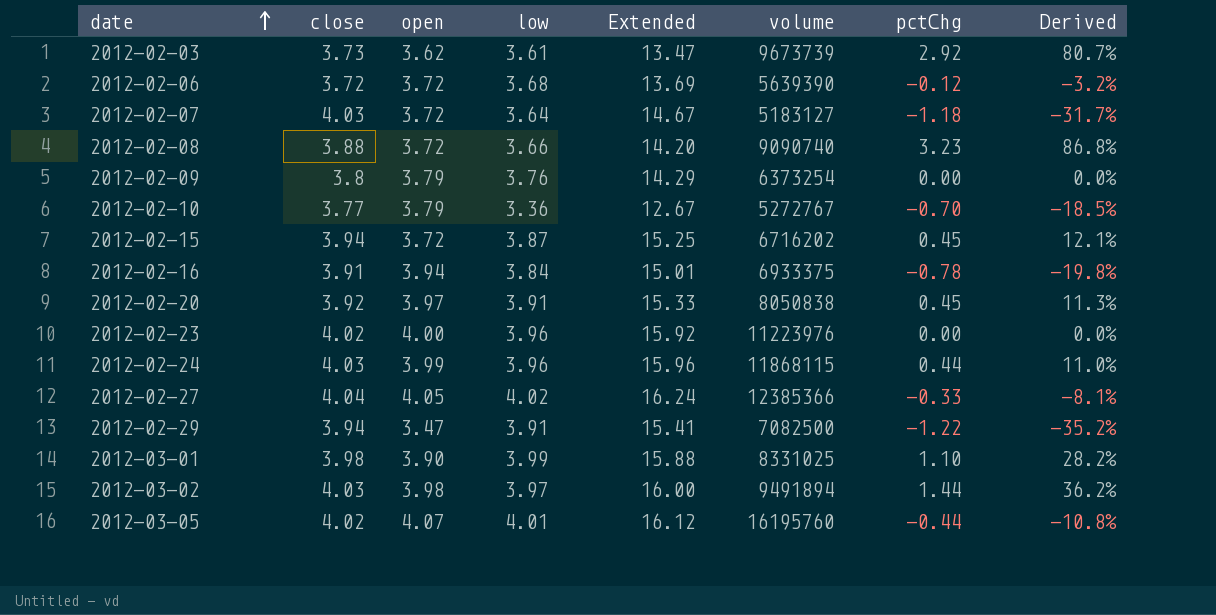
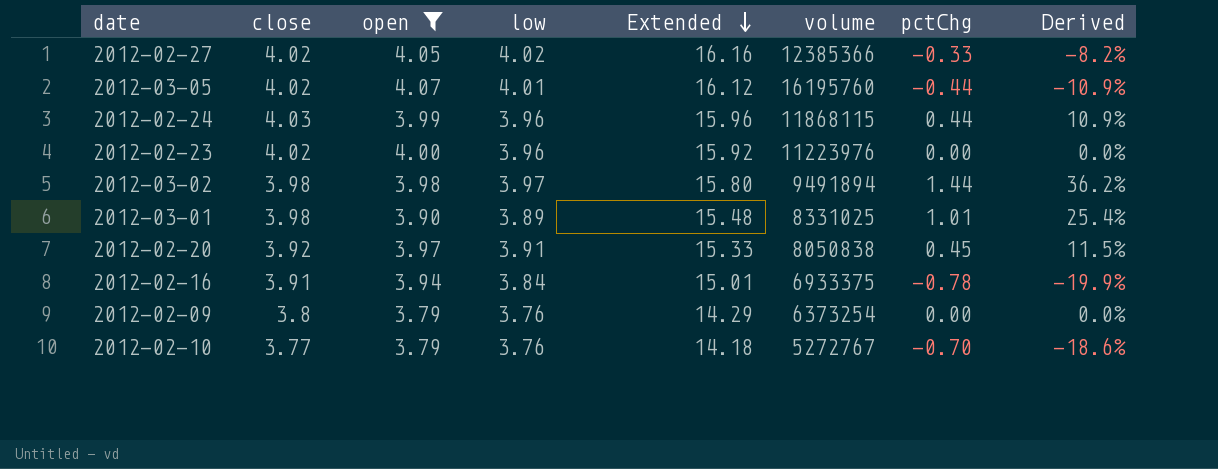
filter: none -> open >= 3.79
row order: date ascending -> Extended descending
column Derived | formula: [pctChg] / [open] -> [pctChg] / [close]
2012-02-27 | close: 4.04 -> 4.02
2012-02-27 | Extended: 16.24 -> 16.16
2012-03-02 | close: 4.03 -> 3.98
2012-03-02 | Extended: 16.00 -> 15.80
2012-03-01 | low: 3.99 -> 3.89
2012-03-01 | Extended: 15.88 -> 15.48
2012-03-01 | pctChg: 1.10 -> 1.01
2012-02-10 | low: 3.36 -> 3.76
2012-02-10 | Extended: 12.67 -> 14.18

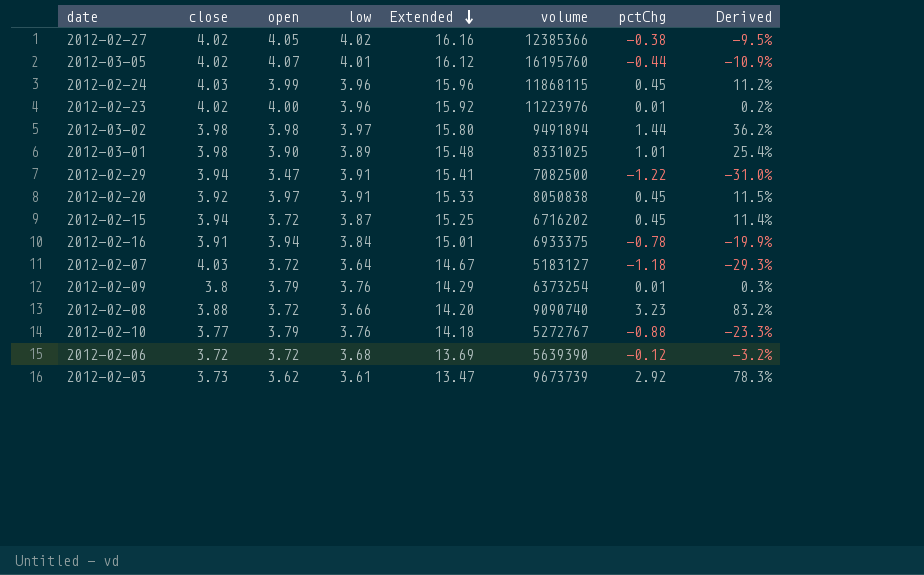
filter: open >= 3.79 -> none
2012-02-27 | pctChg: -0.33 -> -0.38
2012-02-27 | Derived: -8.2% -> -9.5%
2012-02-24 | pctChg: 0.44 -> 0.45
2012-02-24 | Derived: 10.9% -> 11.2%
2012-02-23 | pctChg: 0.00 -> 0.01
2012-02-23 | Derived: 0.0% -> 0.2%
2012-02-09 | pctChg: 0.00 -> 0.01
2012-02-09 | Derived: 0.0% -> 0.3%
2012-02-10 | pctChg: -0.70 -> -0.88
2012-02-10 | Derived: -18.6% -> -23.3%

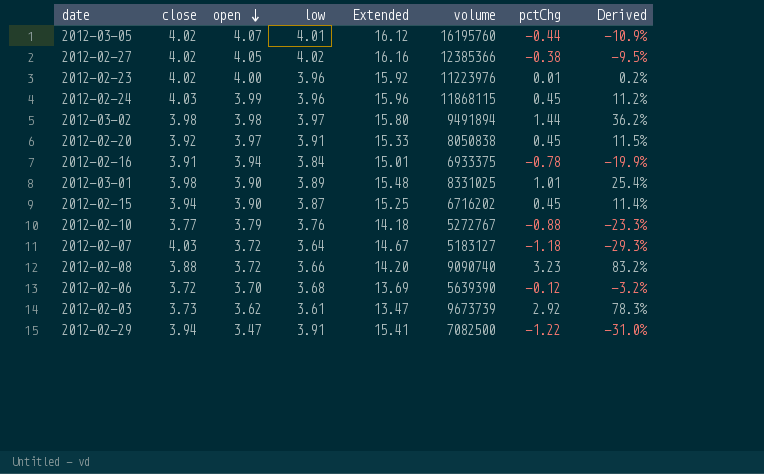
row order: Extended descending -> open descending
row 2012-02-09: 3.8 | 3.79 | 3.76 | 14.29 | 6373254 | 0.01 | 0.3% -> none
2012-02-15 | open: 3.72 -> 3.90
2012-02-06 | open: 3.72 -> 3.70

